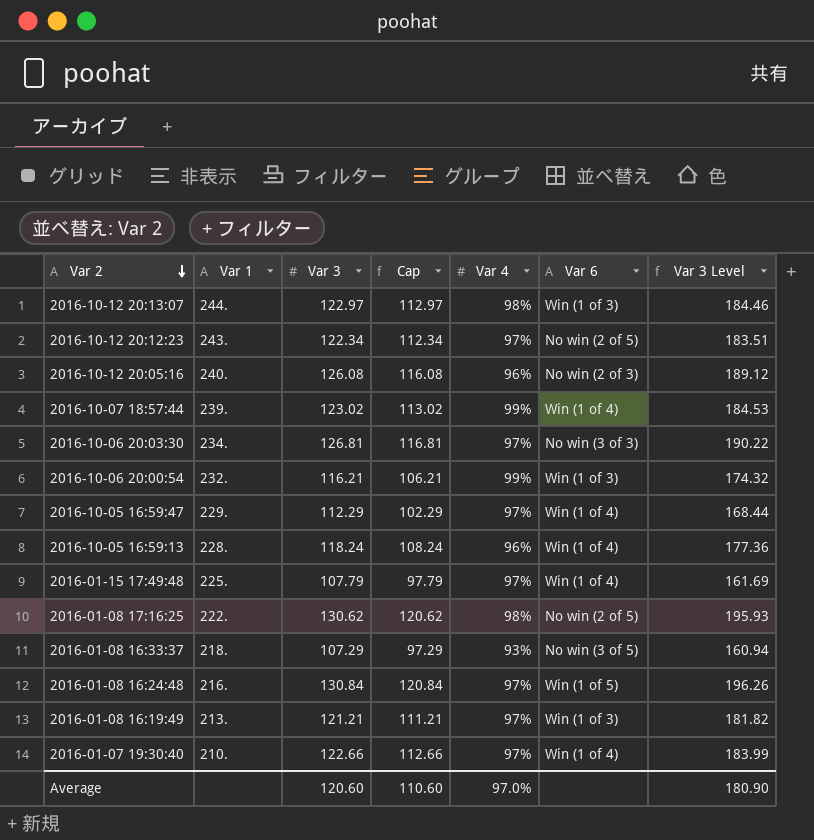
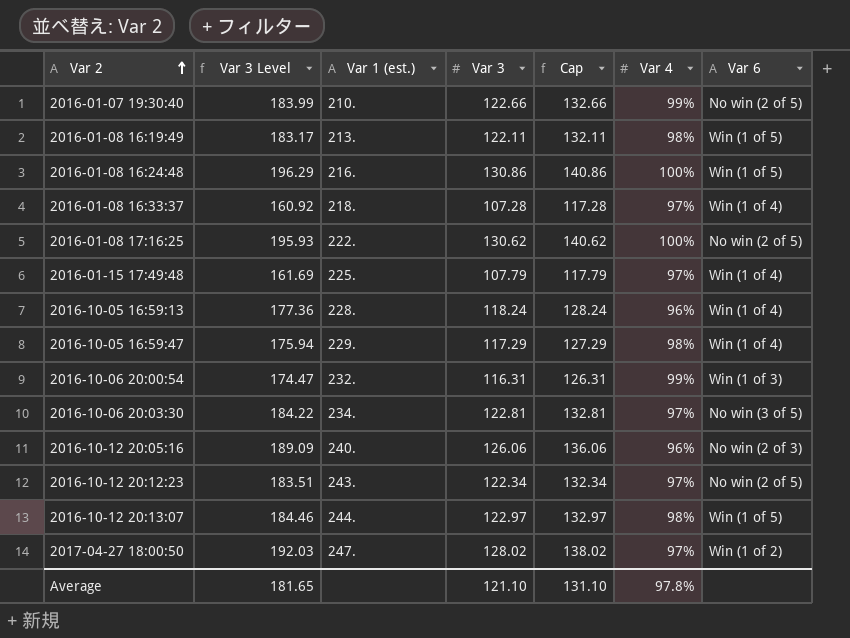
row order: Var 2 descending -> Var 2 ascending
column Var 3 Level | position: 7 -> 2
column name: Var 1 -> Var 1 (est.)
column Cap | formula: [Var 3] - 10 -> [Var 3] + 10
row 2016-10-07 18:57:44: 239. | 123.02 | 113.02 | 99% | Win (1 of 4) | 184.53 -> none
2016-01-07 19:30:40 | Var 4: 97% -> 99%
2016-01-07 19:30:40 | Var 6: Win (1 of 4) -> No win (2 of 5)
2016-01-08 16:19:49 | Var 3 Level: 181.82 -> 183.17
2016-01-08 16:19:49 | Var 3: 121.21 -> 122.11
2016-01-08 16:19:49 | Var 4: 97% -> 98%
2016-01-08 16:19:49 | Var 6: Win (1 of 3) -> Win (1 of 5)
2016-01-08 16:24:48 | Var 3 Level: 196.26 -> 196.29
2016-01-08 16:24:48 | Var 3: 130.84 -> 130.86
2016-01-08 16:24:48 | Var 4: 97% -> 100%
2016-01-08 16:33:37 | Var 3 Level: 160.94 -> 160.92
2016-01-08 16:33:37 | Var 3: 107.29 -> 107.28
2016-01-08 16:33:37 | Var 4: 93% -> 97%
2016-01-08 16:33:37 | Var 6: No win (3 of 5) -> Win (1 of 4)
2016-01-08 17:16:25 | Var 4: 98% -> 100%
2016-10-05 16:59:47 | Var 3 Level: 168.44 -> 175.94
2016-10-05 16:59:47 | Var 3: 112.29 -> 117.29
2016-10-05 16:59:47 | Var 4: 97% -> 98%
2016-10-06 20:00:54 | Var 3 Level: 174.32 -> 174.47
2016-10-06 20:00:54 | Var 3: 116.21 -> 116.31
2016-10-06 20:03:30 | Var 3 Level: 190.22 -> 184.22
2016-10-06 20:03:30 | Var 3: 126.81 -> 122.81
2016-10-06 20:03:30 | Var 6: No win (3 of 3) -> No win (3 of 5)
2016-10-12 20:05:16 | Var 3 Level: 189.12 -> 189.09
2016-10-12 20:05:16 | Var 3: 126.08 -> 126.06
2016-10-12 20:13:07 | Var 6: Win (1 of 3) -> Win (1 of 5)
row 2017-04-27 18:00:50: none -> 192.03 | 247. | 128.02 | 138.02 | 97% | Win (1 of 2)
Average | Var 3 Level: 180.90 -> 181.65
Average | Var 3: 120.60 -> 121.10
Average | Cap: 110.60 -> 131.10
Average | Var 4: 97.0% -> 97.8%

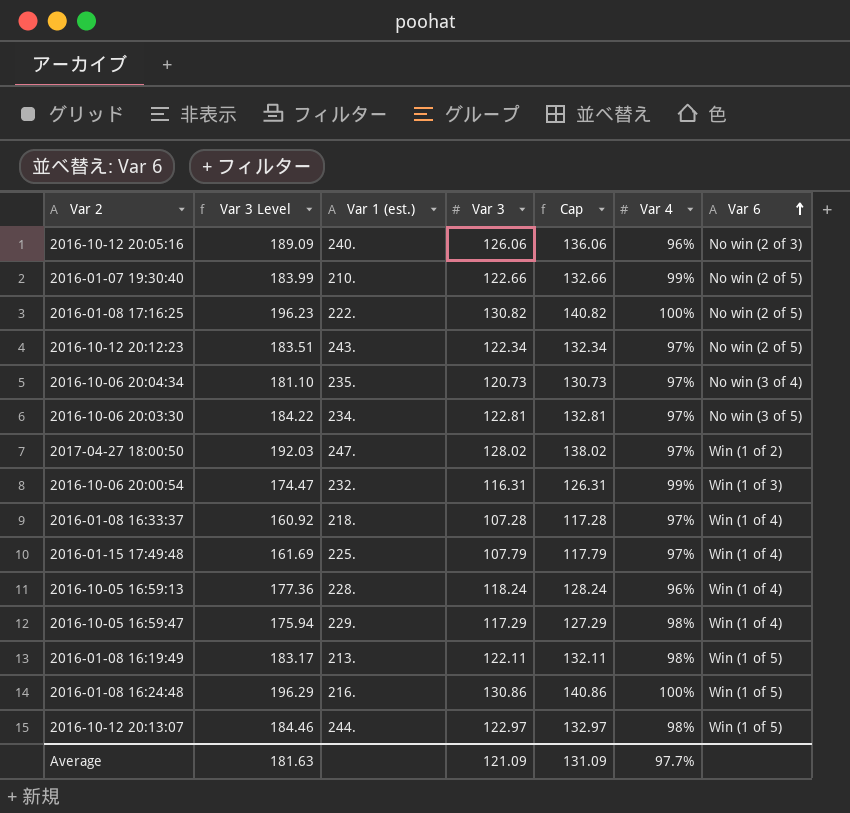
row order: Var 2 ascending -> Var 6 ascending
2016-01-08 17:16:25 | Var 3 Level: 195.93 -> 196.23
2016-01-08 17:16:25 | Var 3: 130.62 -> 130.82
2016-01-08 17:16:25 | Cap: 140.62 -> 140.82
row 2016-10-06 20:04:34: none -> 181.10 | 235. | 120.73 | 130.73 | 97% | No win (3 of 4)
Average | Var 3 Level: 181.65 -> 181.63
Average | Var 3: 121.10 -> 121.09
Average | Cap: 131.10 -> 131.09
Average | Var 4: 97.8% -> 97.7%

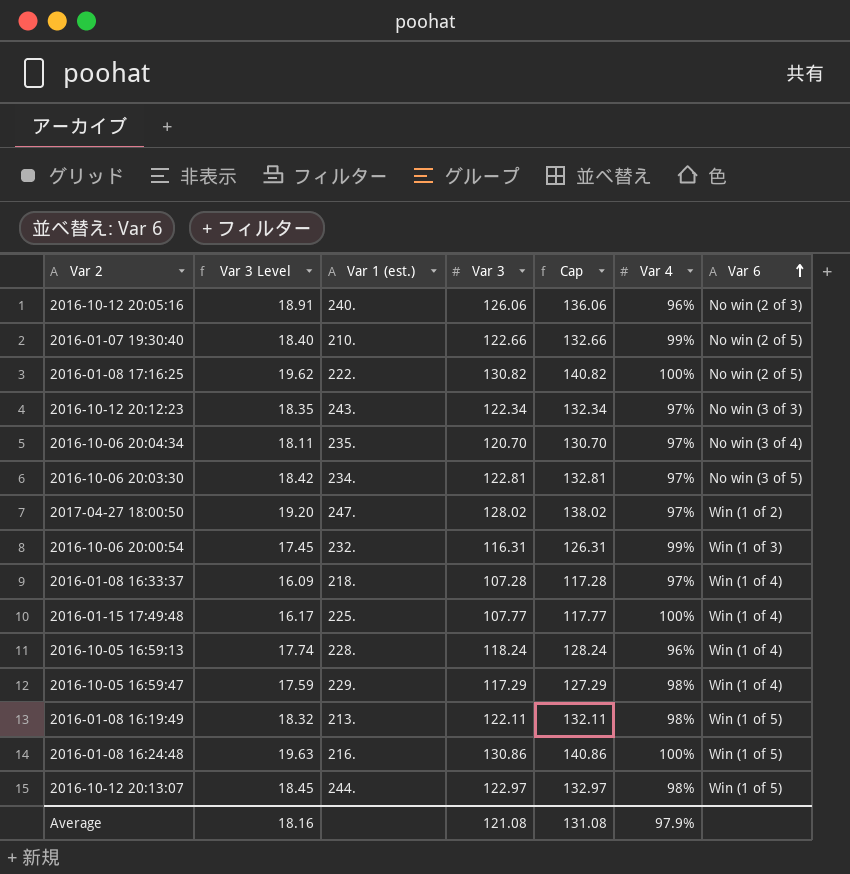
column Var 3 Level | formula: [Var 3] * 1.5 -> [Var 3] * 0.15
2016-10-12 20:12:23 | Var 6: No win (2 of 5) -> No win (3 of 3)
2016-10-06 20:04:34 | Var 3: 120.73 -> 120.70
2016-10-06 20:04:34 | Cap: 130.73 -> 130.70
2016-01-15 17:49:48 | Var 3: 107.79 -> 107.77
2016-01-15 17:49:48 | Cap: 117.79 -> 117.77
2016-01-15 17:49:48 | Var 4: 97% -> 100%
Average | Var 3 Level: 181.63 -> 18.16
Average | Var 3: 121.09 -> 121.08
Average | Cap: 131.09 -> 131.08
Average | Var 4: 97.7% -> 97.9%

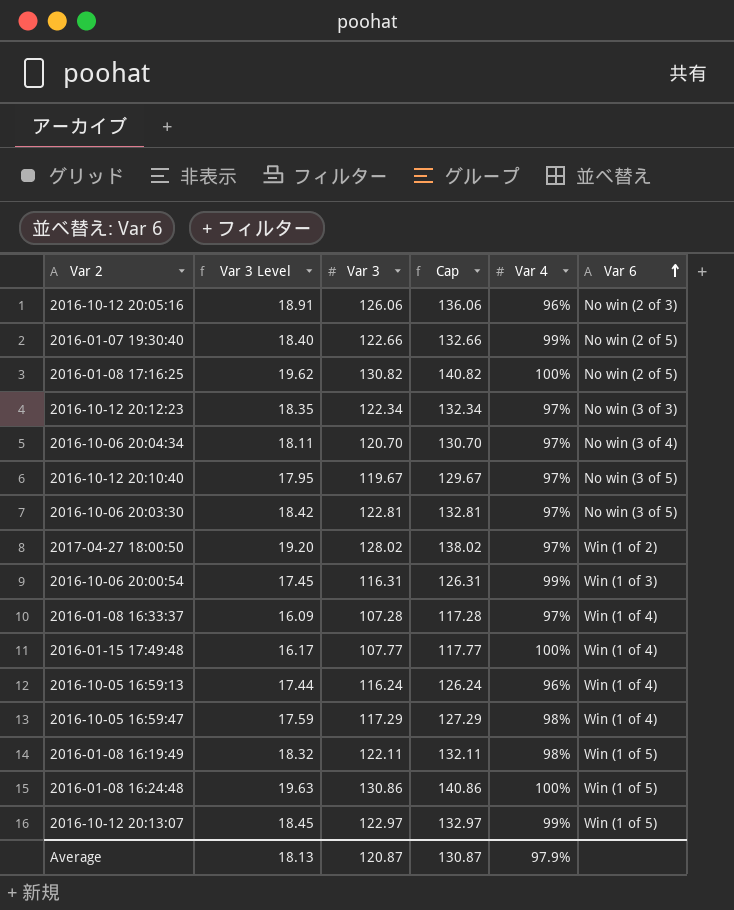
column Var 1 (est.) | position: 3 -> none
row 2016-10-12 20:10:40: none -> 17.95 | 119.67 | 129.67 | 97% | No win (3 of 5)
2016-10-05 16:59:13 | Var 3 Level: 17.74 -> 17.44
2016-10-05 16:59:13 | Var 3: 118.24 -> 116.24
2016-10-05 16:59:13 | Cap: 128.24 -> 126.24
2016-10-12 20:13:07 | Var 4: 98% -> 99%
Average | Var 3 Level: 18.16 -> 18.13
Average | Var 3: 121.08 -> 120.87
Average | Cap: 131.08 -> 130.87

